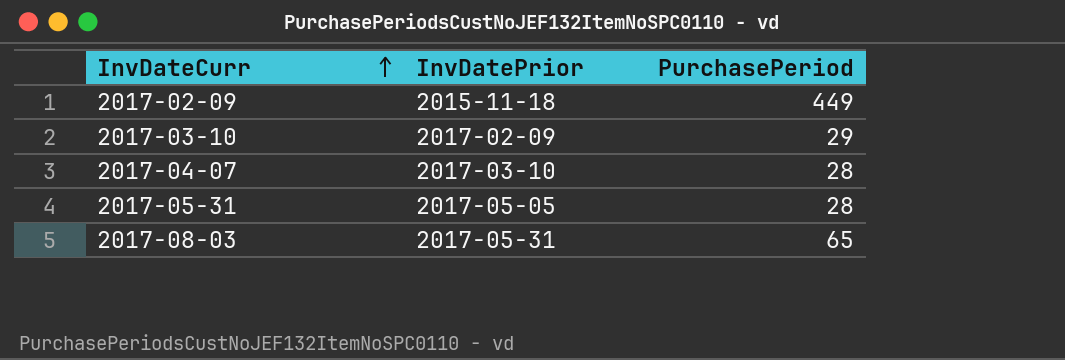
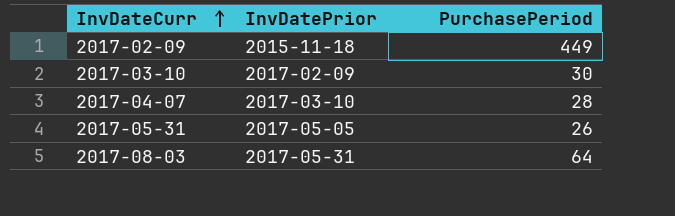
2017-03-10 | PurchasePeriod: 29 -> 30
2017-05-31 | PurchasePeriod: 28 -> 26
2017-08-03 | PurchasePeriod: 65 -> 64

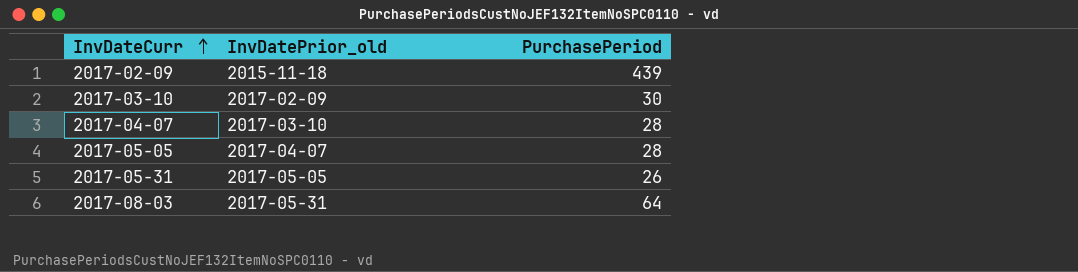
column name: InvDatePrior -> InvDatePrior_old
2017-02-09 | PurchasePeriod: 449 -> 439
row 2017-05-05: none -> 2017-04-07 | 28

